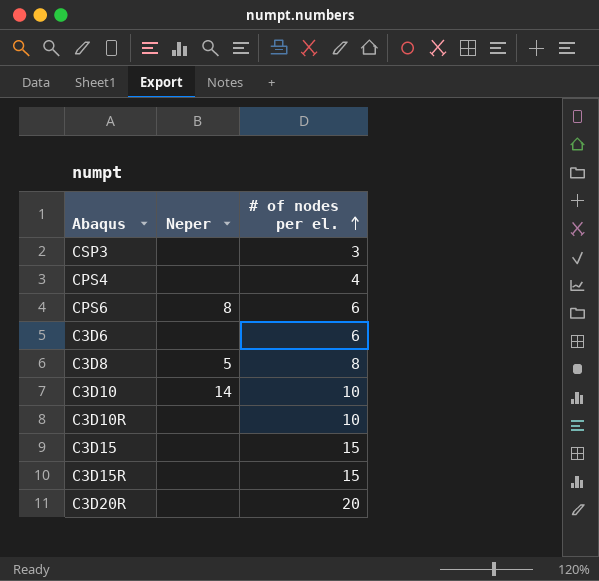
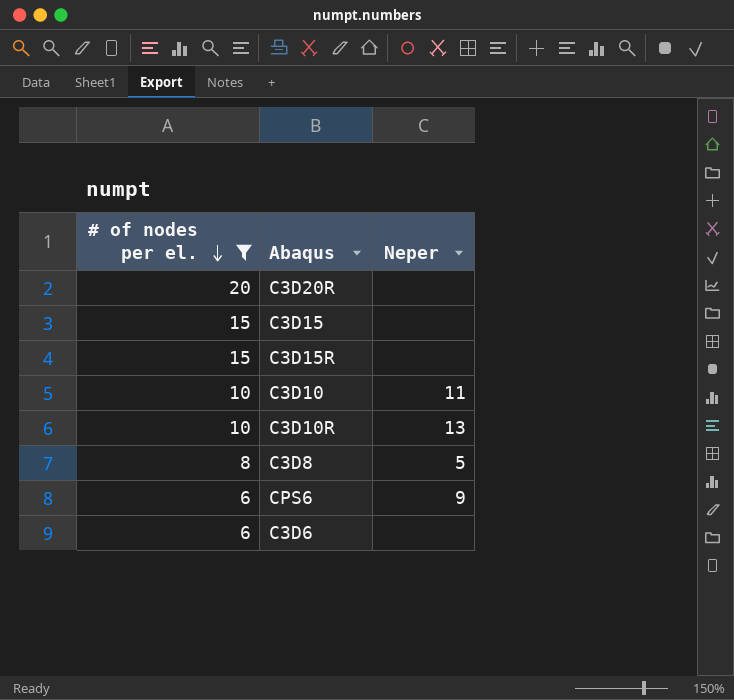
filter: none -> # of nodes per el. >= 6
row order: # of nodes per el. ascending -> # of nodes per el. descending
column # of nodes per el. | position: 3 -> 1
C3D10 | Neper: 14 -> 11
C3D10R | Neper: none -> 13
CPS6 | Neper: 8 -> 9

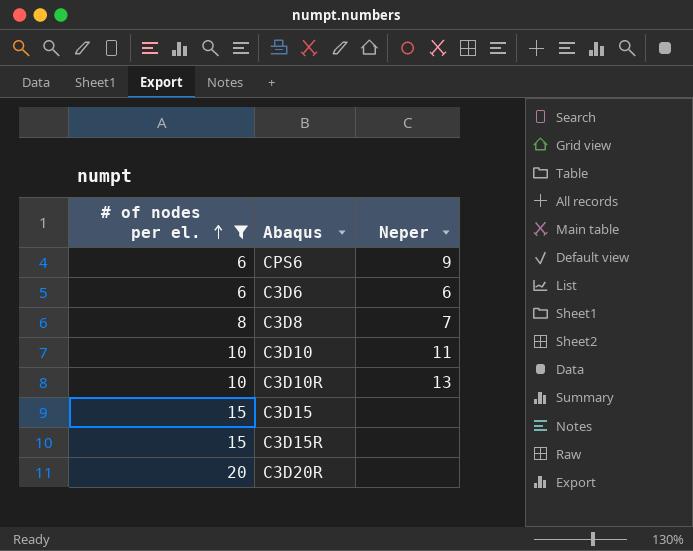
row order: # of nodes per el. descending -> # of nodes per el. ascending
C3D6 | Neper: none -> 6
C3D8 | Neper: 5 -> 7

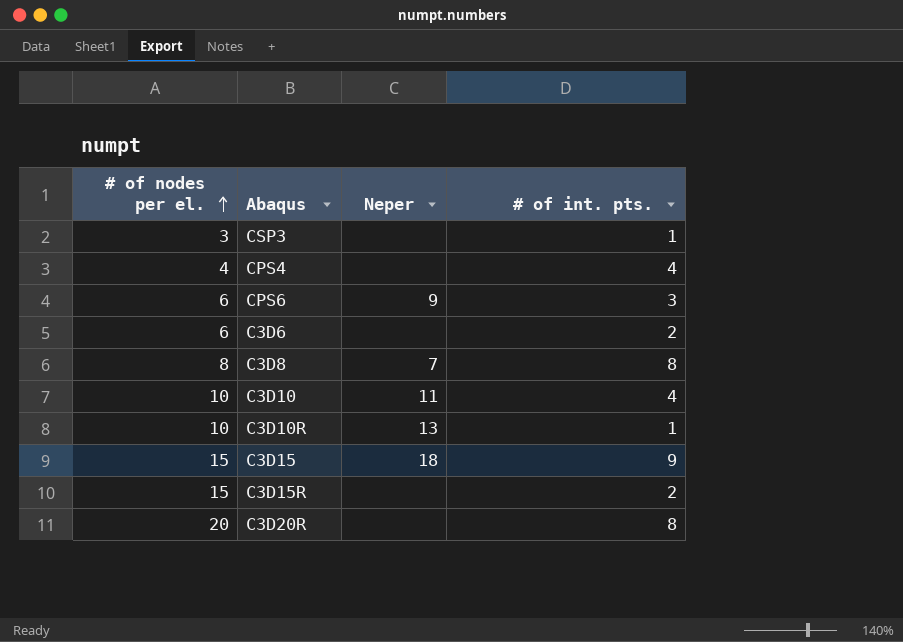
filter: # of nodes per el. >= 6 -> none
column # of int. pts. | position: none -> 4
C3D6 | Neper: 6 -> none
C3D15 | Neper: none -> 18

